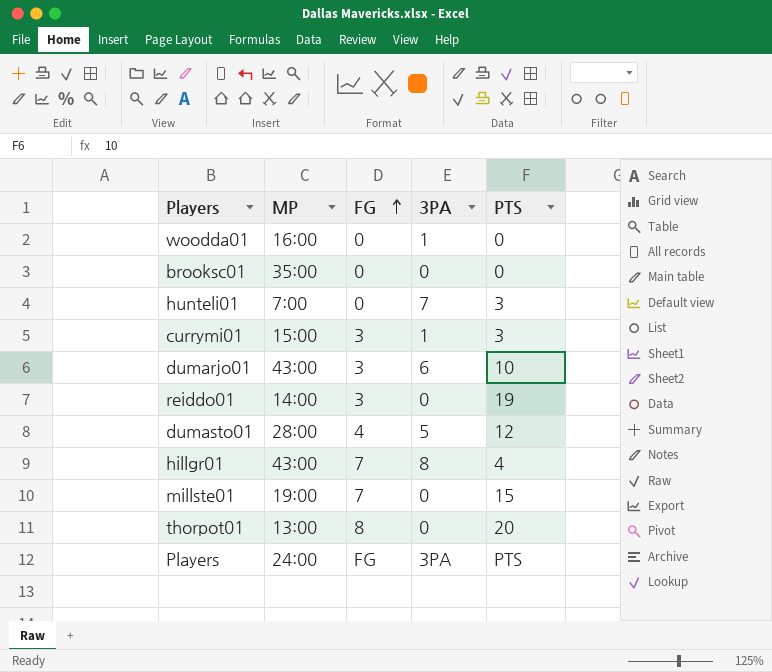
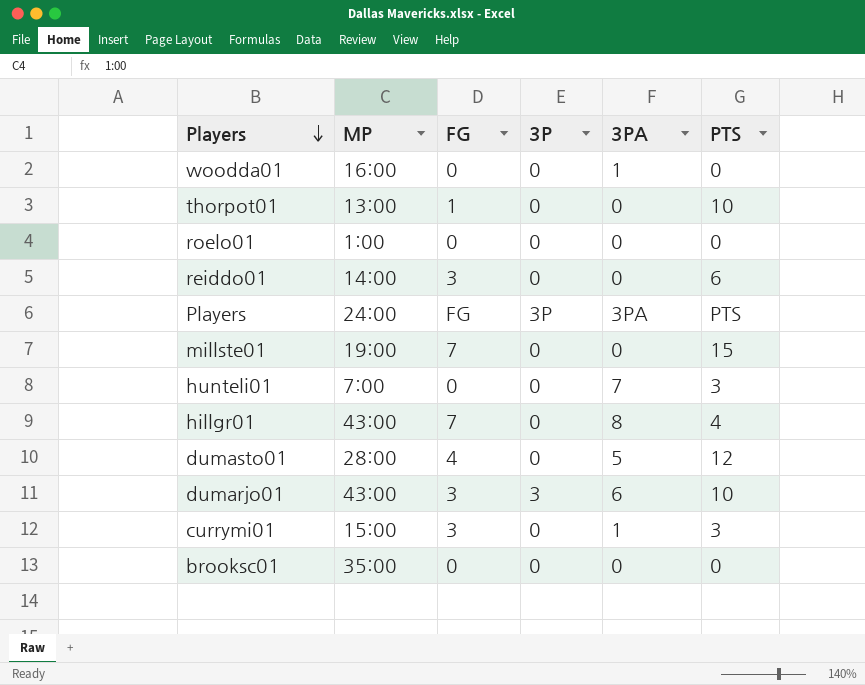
row order: FG ascending -> Players descending
column 3P | position: none -> 4
thorpot01 | FG: 8 -> 1
thorpot01 | PTS: 20 -> 10
row roelo01: none -> 1:00 | 0 | 0 | 0 | 0
reiddo01 | PTS: 19 -> 6

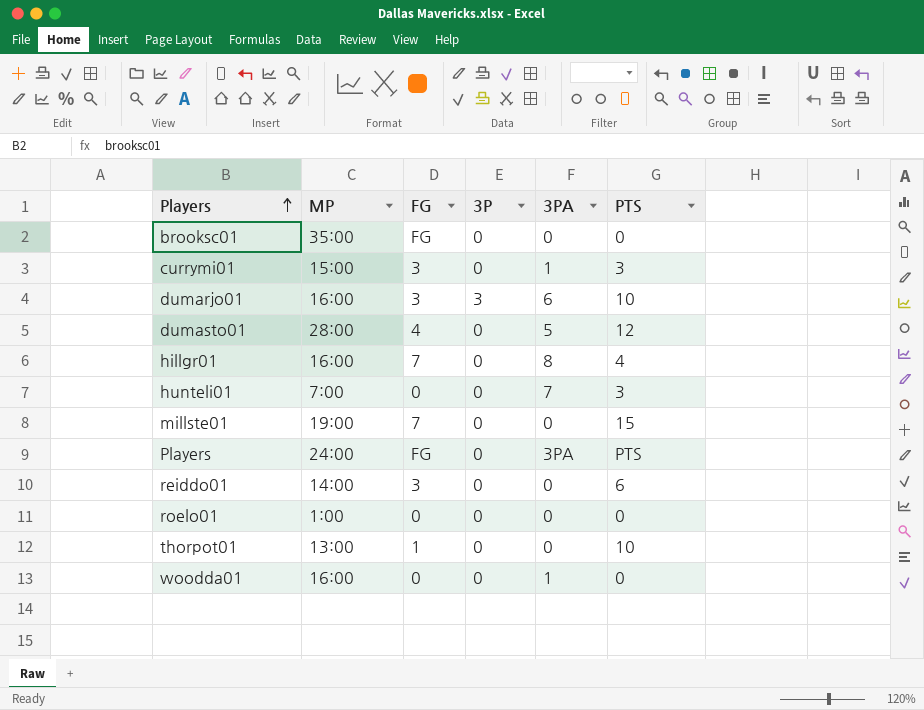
row order: Players descending -> Players ascending
brooksc01 | FG: 0 -> FG
dumarjo01 | MP: 43:00 -> 16:00
hillgr01 | MP: 43:00 -> 16:00
Players | 3P: 3P -> 0

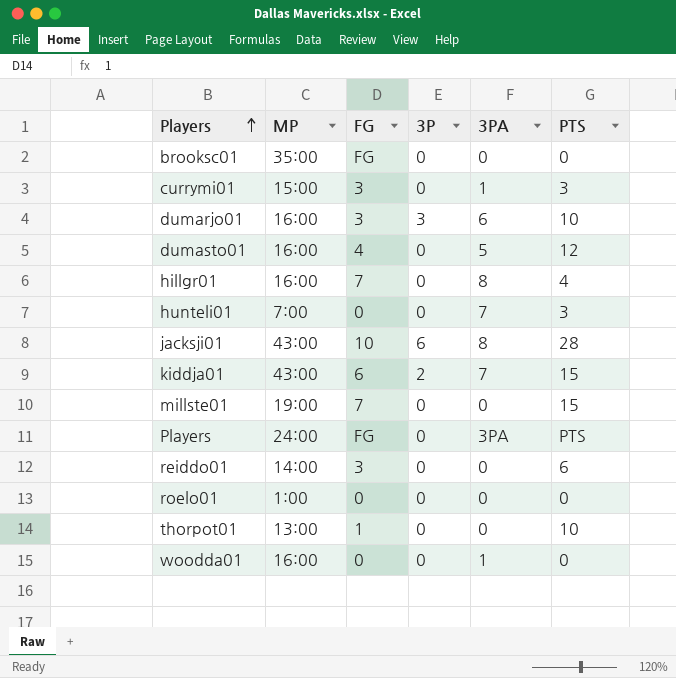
dumasto01 | MP: 28:00 -> 16:00
row jacksji01: none -> 43:00 | 10 | 6 | 8 | 28
row kiddja01: none -> 43:00 | 6 | 2 | 7 | 15

